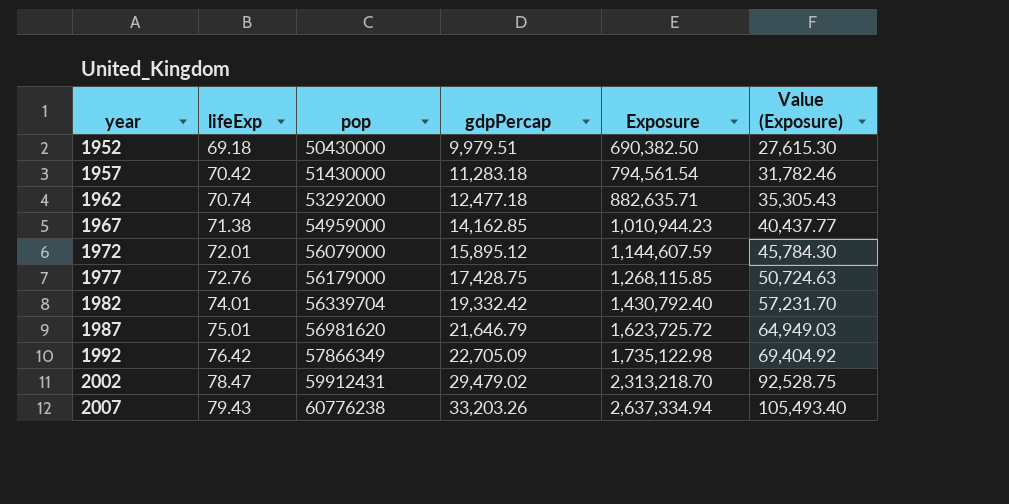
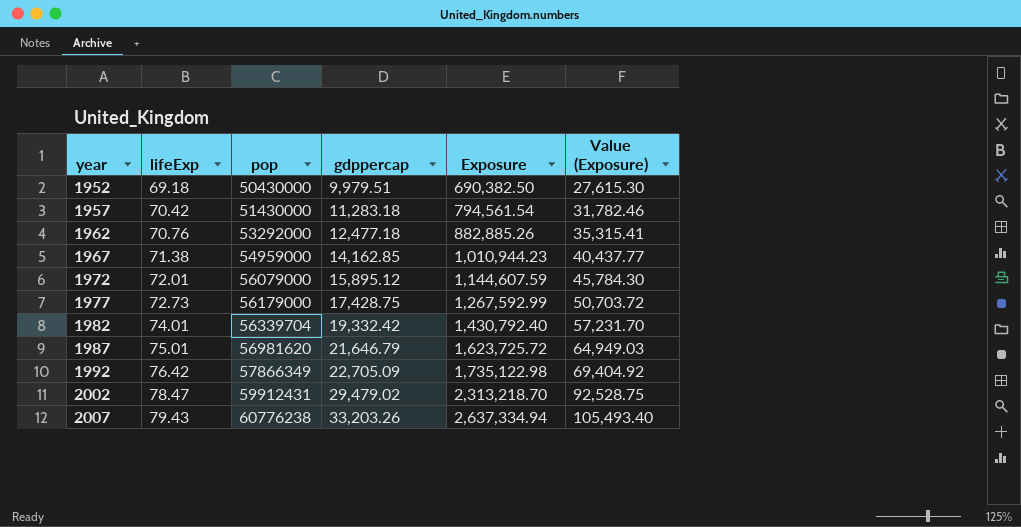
column name: gdpPercap -> gdppercap
1962 | lifeExp: 70.74 -> 70.76
1962 | Exposure: 882,635.71 -> 882,885.26
1962 | Value (Exposure): 35,305.43 -> 35,315.41
1977 | lifeExp: 72.76 -> 72.73
1977 | Exposure: 1,268,115.85 -> 1,267,592.99
1977 | Value (Exposure): 50,724.63 -> 50,703.72

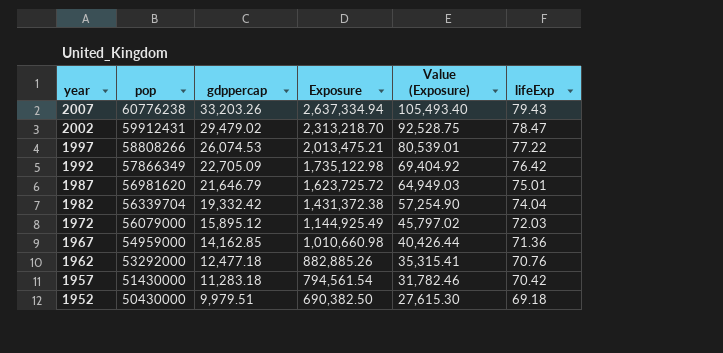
row order: year ascending -> year descending
column lifeExp | position: 2 -> 6
row 1977: 72.73 | 56179000 | 17,428.75 | 1,267,592.99 | 50,703.72 -> none
row 1997: none -> 58808266 | 26,074.53 | 2,013,475.21 | 80,539.01 | 77.22
1982 | Exposure: 1,430,792.40 -> 1,431,372.38
1982 | Value (Exposure): 57,231.70 -> 57,254.90
1982 | lifeExp: 74.01 -> 74.04
1972 | Exposure: 1,144,607.59 -> 1,144,925.49
1972 | Value (Exposure): 45,784.30 -> 45,797.02
1972 | lifeExp: 72.01 -> 72.03
1967 | Exposure: 1,010,944.23 -> 1,010,660.98
1967 | Value (Exposure): 40,437.77 -> 40,426.44
1967 | lifeExp: 71.38 -> 71.36

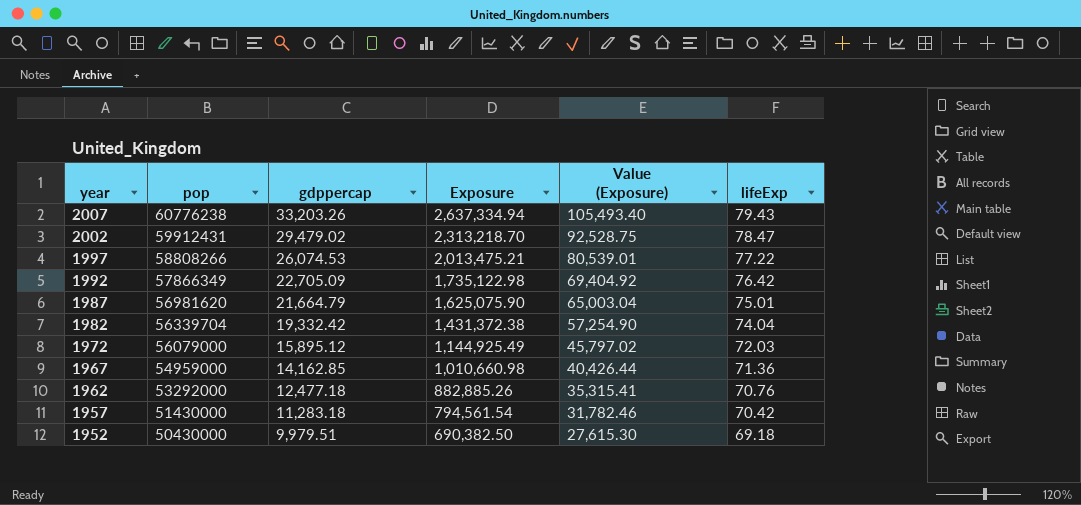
1987 | gdppercap: 21,646.79 -> 21,664.79
1987 | Exposure: 1,623,725.72 -> 1,625,075.90
1987 | Value (Exposure): 64,949.03 -> 65,003.04

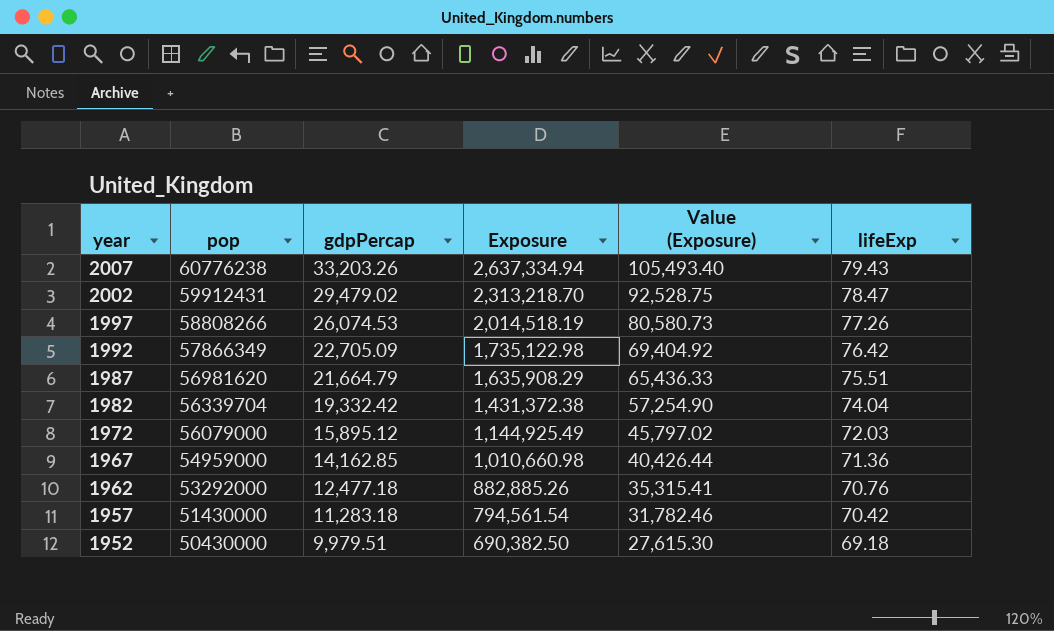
column name: gdppercap -> gdpPercap
1997 | Exposure: 2,013,475.21 -> 2,014,518.19
1997 | Value (Exposure): 80,539.01 -> 80,580.73
1997 | lifeExp: 77.22 -> 77.26
1987 | Exposure: 1,625,075.90 -> 1,635,908.29
1987 | Value (Exposure): 65,003.04 -> 65,436.33
1987 | lifeExp: 75.01 -> 75.51

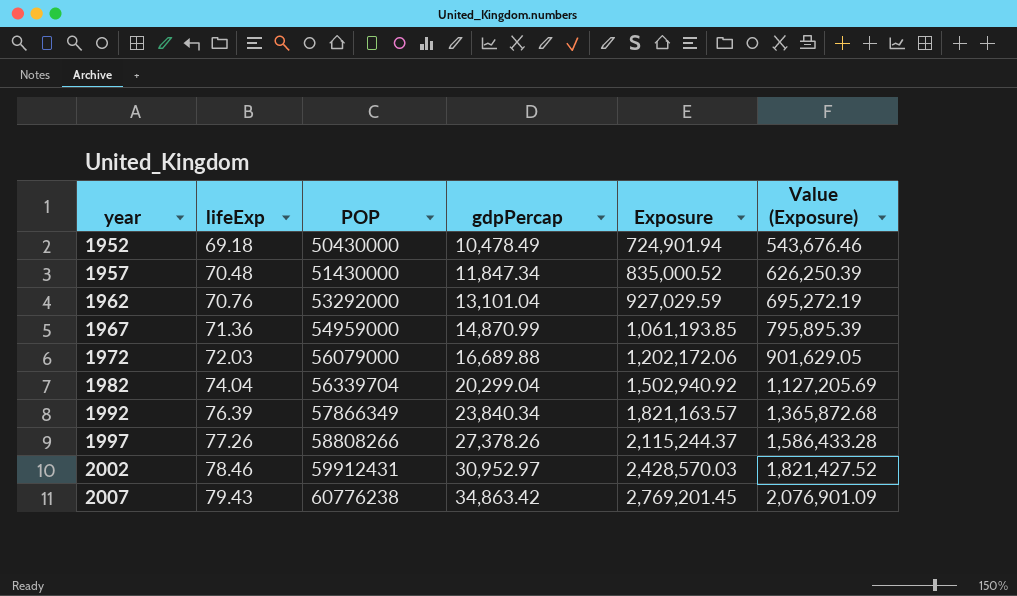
row order: year descending -> year ascending
column lifeExp | position: 6 -> 2
column name: pop -> POP
column Value (Exposure) | formula: [Exposure] * 0.04 -> [Exposure] * 0.75
row 1987: 56981620 | 21,664.79 | 1,635,908.29 | 65,436.33 | 75.51 -> none
1952 | gdpPercap: 9,979.51 -> 10,478.49
1952 | Exposure: 690,382.50 -> 724,901.94
1957 | lifeExp: 70.42 -> 70.48
1957 | gdpPercap: 11,283.18 -> 11,847.34
1957 | Exposure: 794,561.54 -> 835,000.52
1962 | gdpPercap: 12,477.18 -> 13,101.04
1962 | Exposure: 882,885.26 -> 927,029.59
1967 | gdpPercap: 14,162.85 -> 14,870.99
1967 | Exposure: 1,010,660.98 -> 1,061,193.85
1972 | gdpPercap: 15,895.12 -> 16,689.88
1972 | Exposure: 1,144,925.49 -> 1,202,172.06
1982 | gdpPercap: 19,332.42 -> 20,299.04
1982 | Exposure: 1,431,372.38 -> 1,502,940.92
1992 | lifeExp: 76.42 -> 76.39
1992 | gdpPercap: 22,705.09 -> 23,840.34
1992 | Exposure: 1,735,122.98 -> 1,821,163.57
1997 | gdpPercap: 26,074.53 -> 27,378.26
1997 | Exposure: 2,014,518.19 -> 2,115,244.37
2002 | lifeExp: 78.47 -> 78.46
2002 | gdpPercap: 29,479.02 -> 30,952.97
2002 | Exposure: 2,313,218.70 -> 2,428,570.03
2007 | gdpPercap: 33,203.26 -> 34,863.42
2007 | Exposure: 2,637,334.94 -> 2,769,201.45

